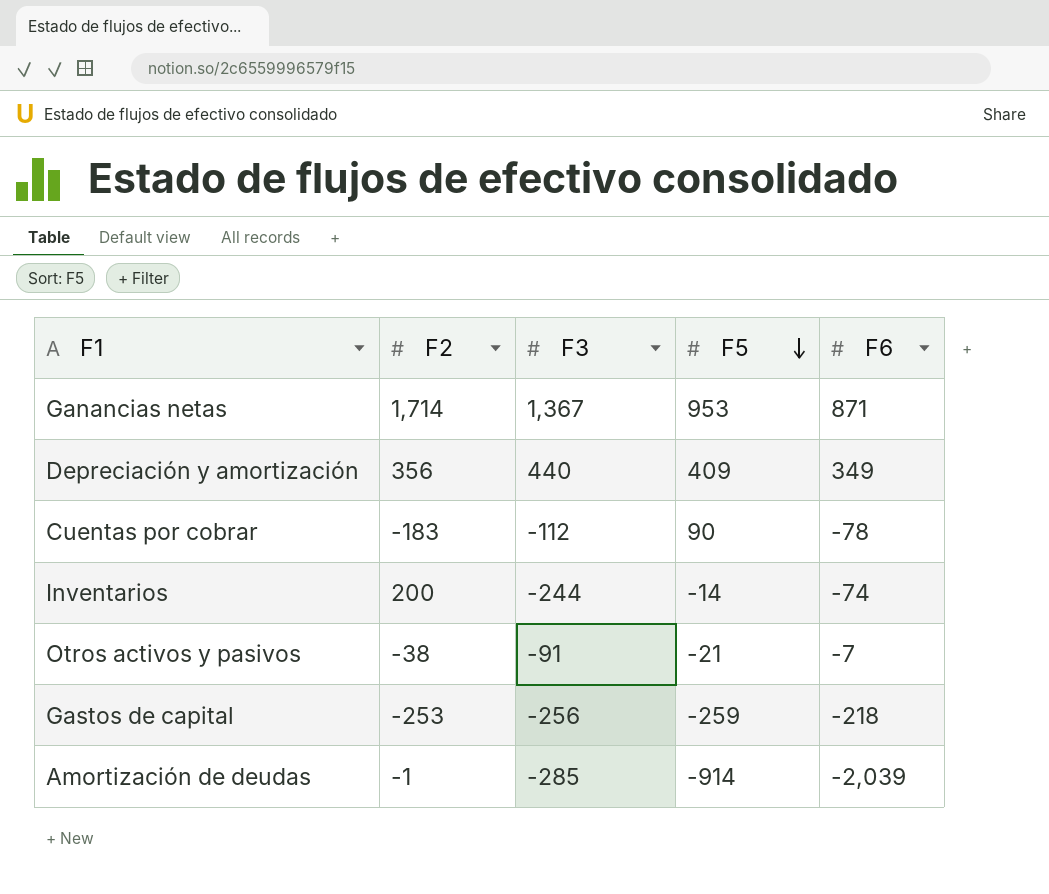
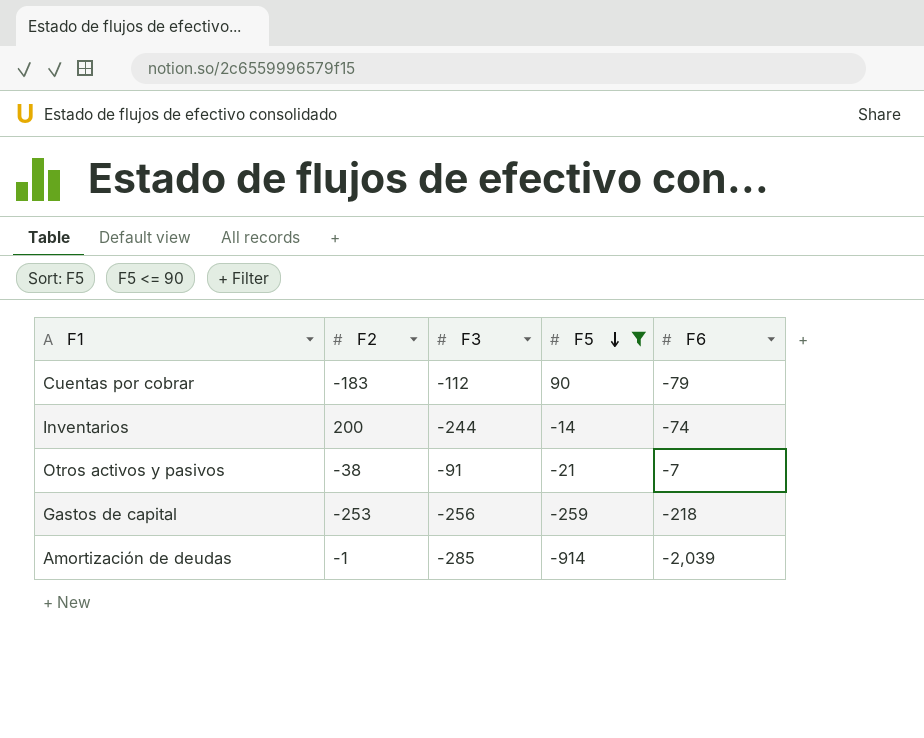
filter: none -> F5 <= 90
Cuentas por cobrar | F6: -78 -> -79

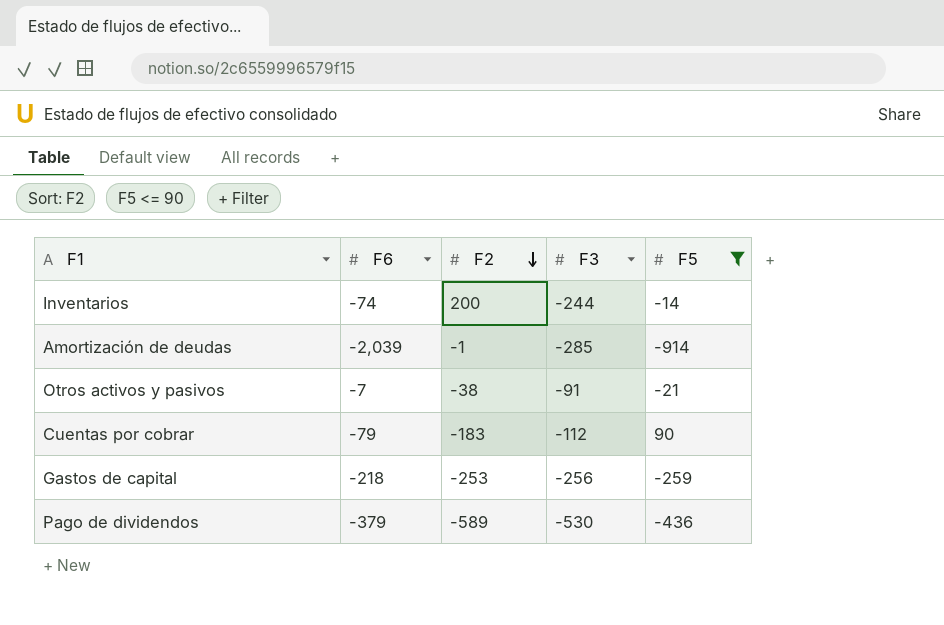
row order: F5 descending -> F2 descending
column F6 | position: 5 -> 2
row Pago de dividendos: none -> -379 | -589 | -530 | -436

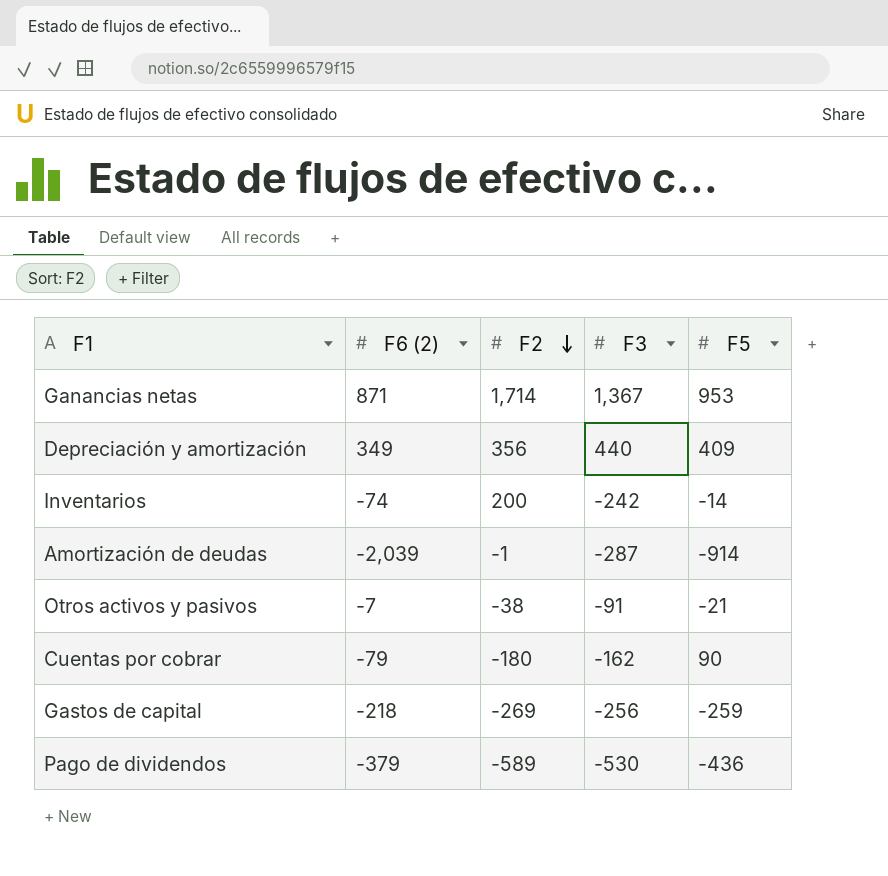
filter: F5 <= 90 -> none
column name: F6 -> F6 (2)
Inventarios | F3: -244 -> -242
Amortización de deudas | F3: -285 -> -287
Cuentas por cobrar | F2: -183 -> -180
Cuentas por cobrar | F3: -112 -> -162
Gastos de capital | F2: -253 -> -269

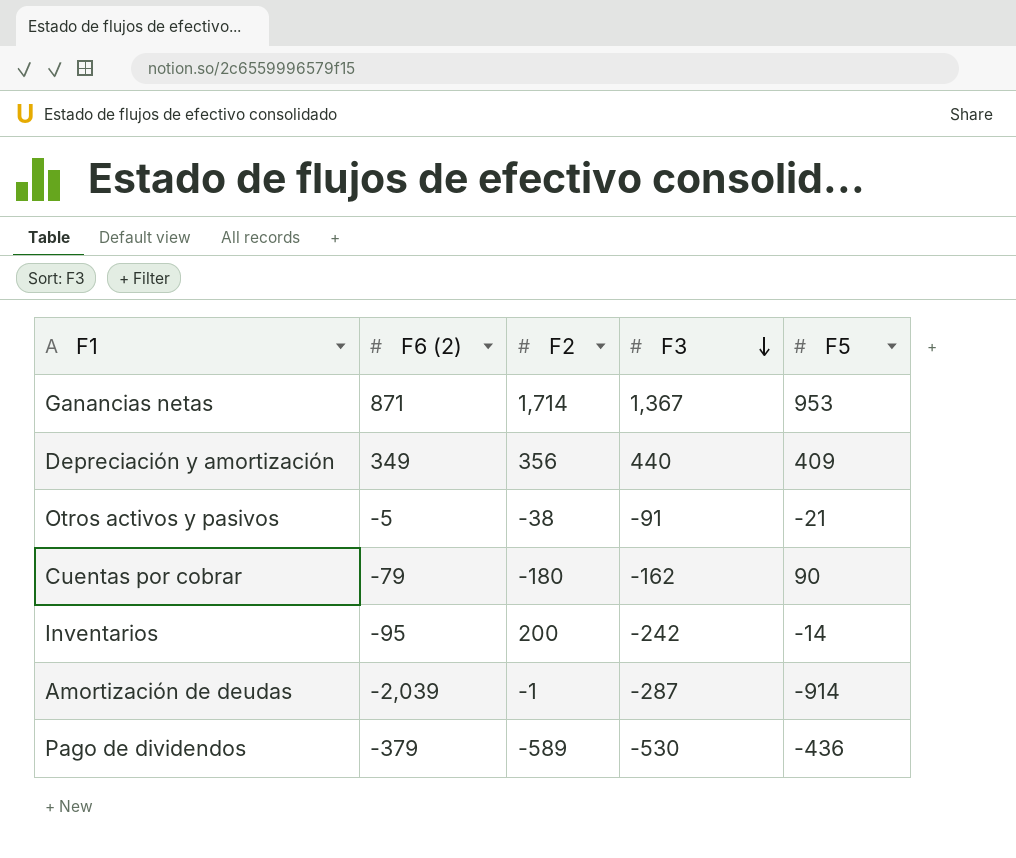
row order: F2 descending -> F3 descending
row Gastos de capital: -218 | -269 | -256 | -259 -> none
Otros activos y pasivos | F6 (2): -7 -> -5
Inventarios | F6 (2): -74 -> -95

